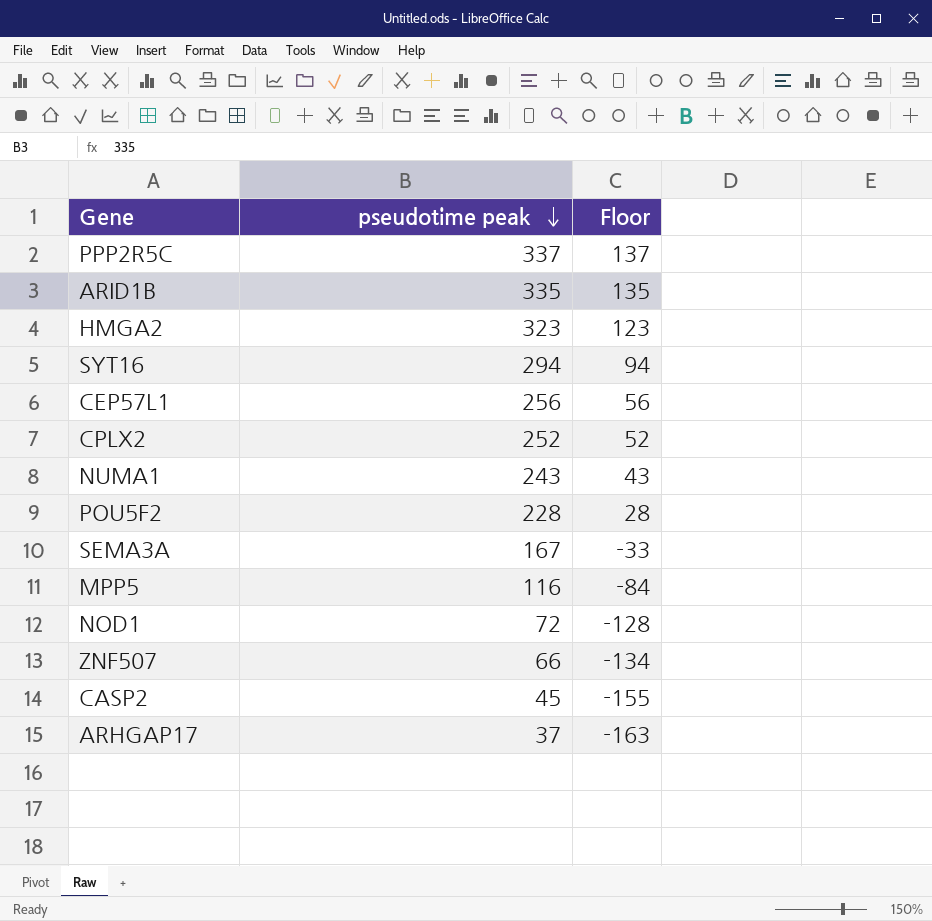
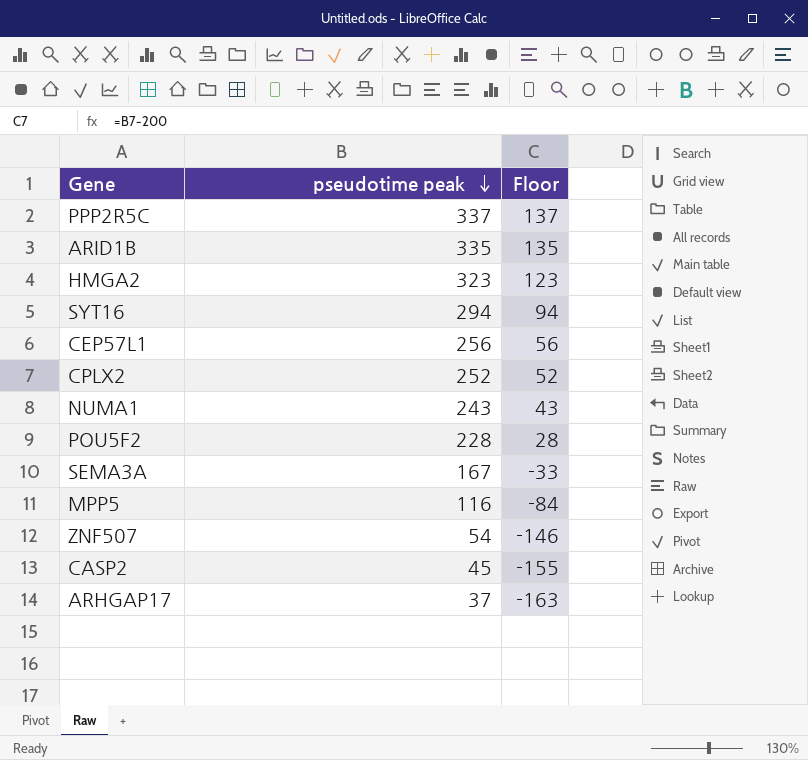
row NOD1: 72 | -128 -> none
ZNF507 | pseudotime peak: 66 -> 54
ZNF507 | Floor: -134 -> -146

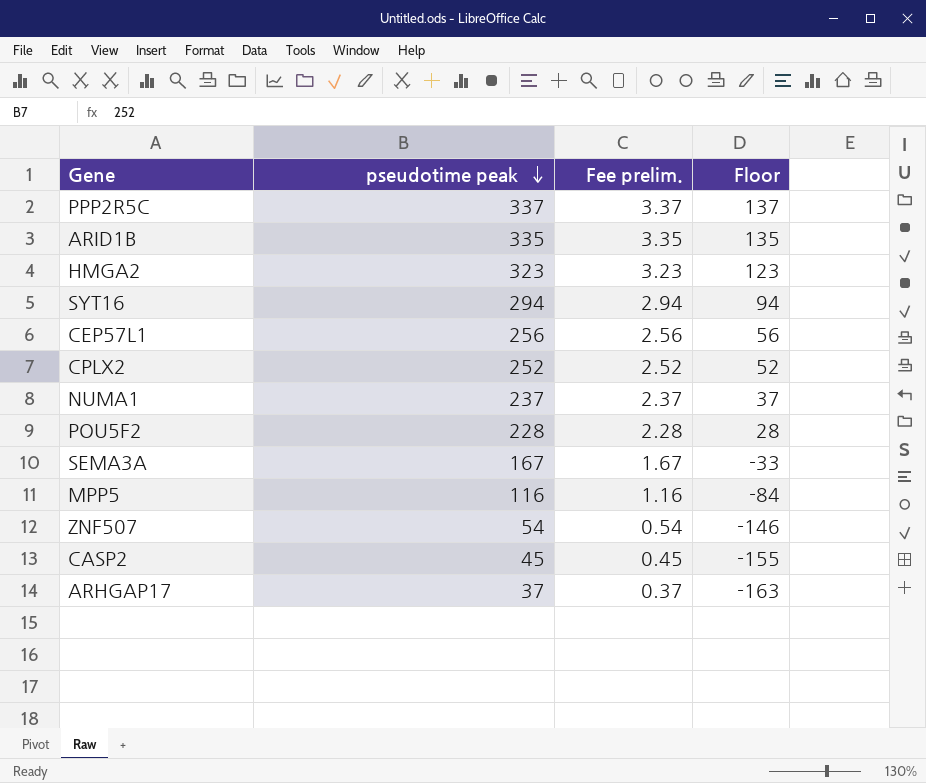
column Fee prelim. | formula: none -> [pseudotime peak] * 0.01
NUMA1 | pseudotime peak: 243 -> 237
NUMA1 | Floor: 43 -> 37

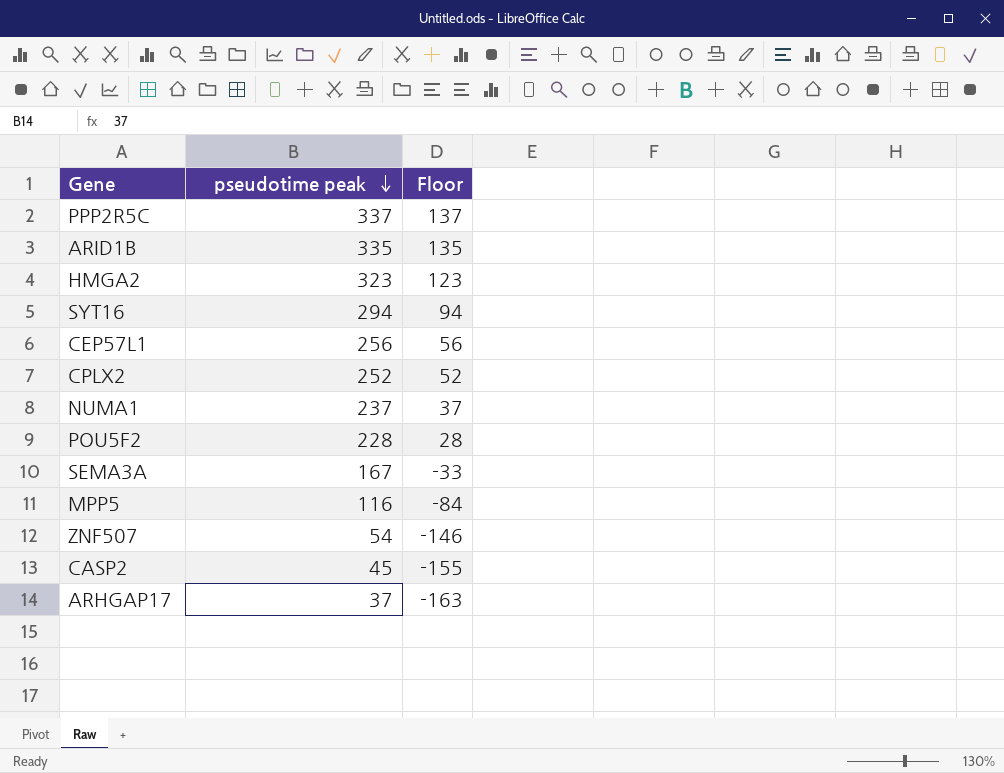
column Fee prelim. | formula: [pseudotime peak] * 0.01 -> none

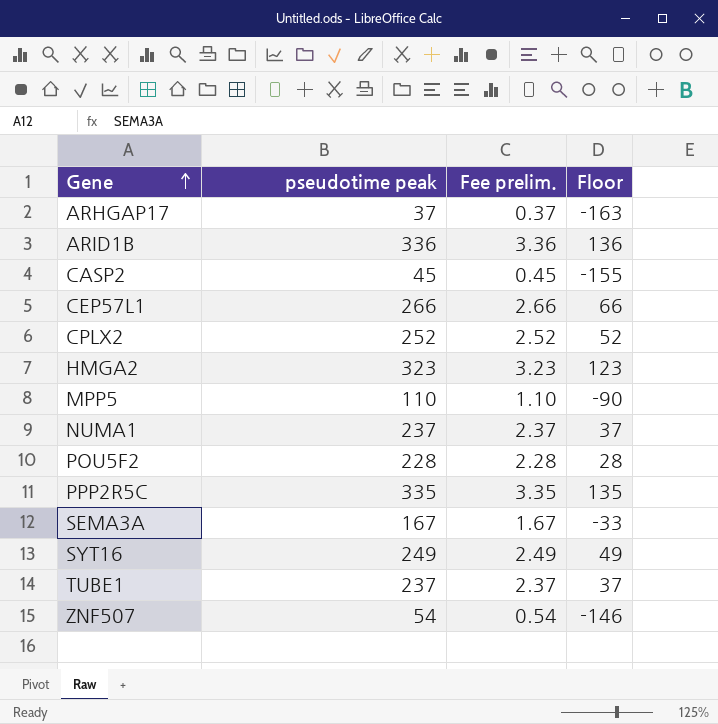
row order: pseudotime peak descending -> Gene ascending
column Fee prelim. | formula: none -> [pseudotime peak] * 0.01
ARID1B | pseudotime peak: 335 -> 336
ARID1B | Floor: 135 -> 136
CEP57L1 | pseudotime peak: 256 -> 266
CEP57L1 | Floor: 56 -> 66
MPP5 | pseudotime peak: 116 -> 110
MPP5 | Floor: -84 -> -90
PPP2R5C | pseudotime peak: 337 -> 335
PPP2R5C | Floor: 137 -> 135
SYT16 | pseudotime peak: 294 -> 249
SYT16 | Floor: 94 -> 49
row TUBE1: none -> 237 | 2.37 | 37

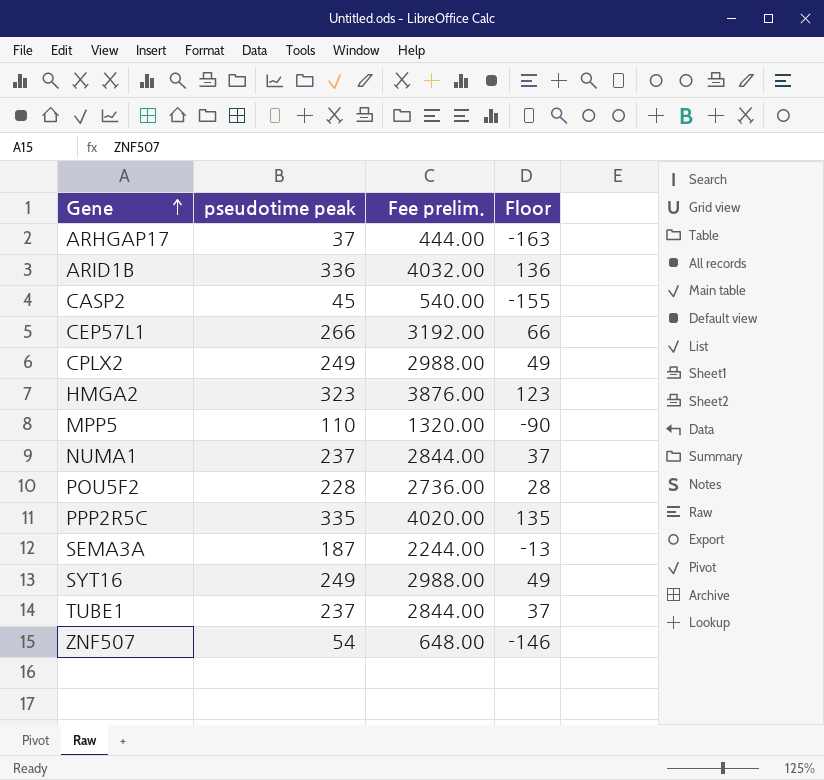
column Fee prelim. | formula: [pseudotime peak] * 0.01 -> [pseudotime peak] * 12
CPLX2 | pseudotime peak: 252 -> 249
CPLX2 | Floor: 52 -> 49
SEMA3A | pseudotime peak: 167 -> 187
SEMA3A | Floor: -33 -> -13

